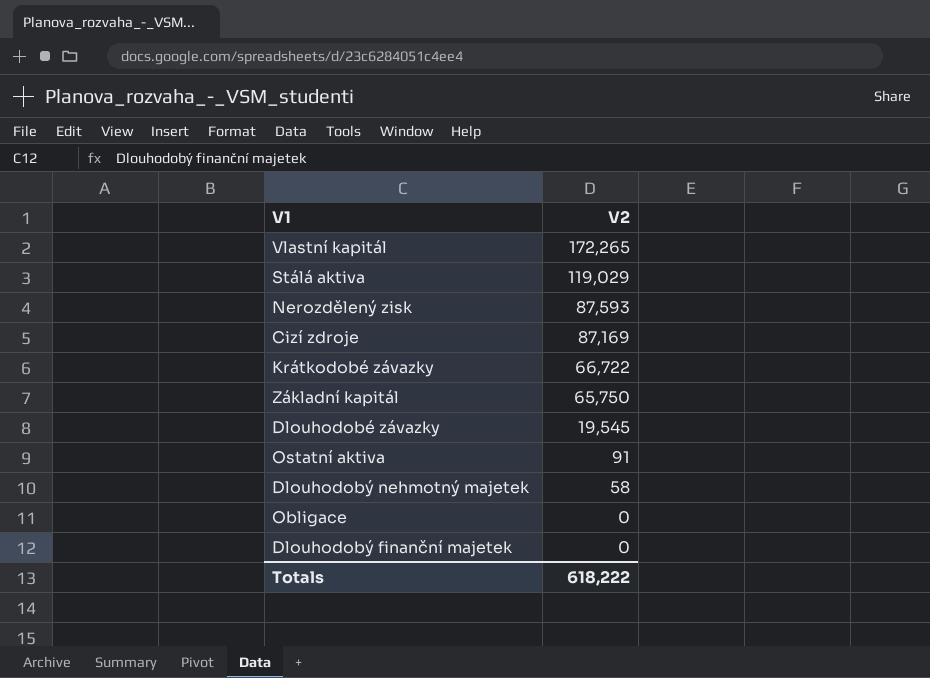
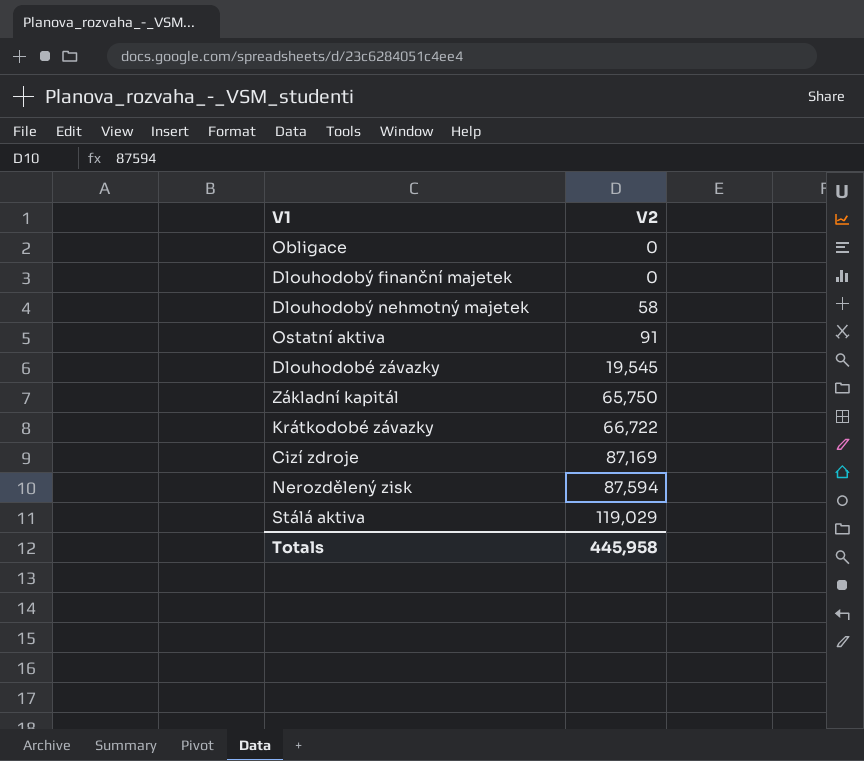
row order: V2 descending -> V2 ascending
row Vlastní kapitál: 172,265 -> none
Nerozdělený zisk | V2: 87,593 -> 87,594
Totals | V2: 618,222 -> 445,958

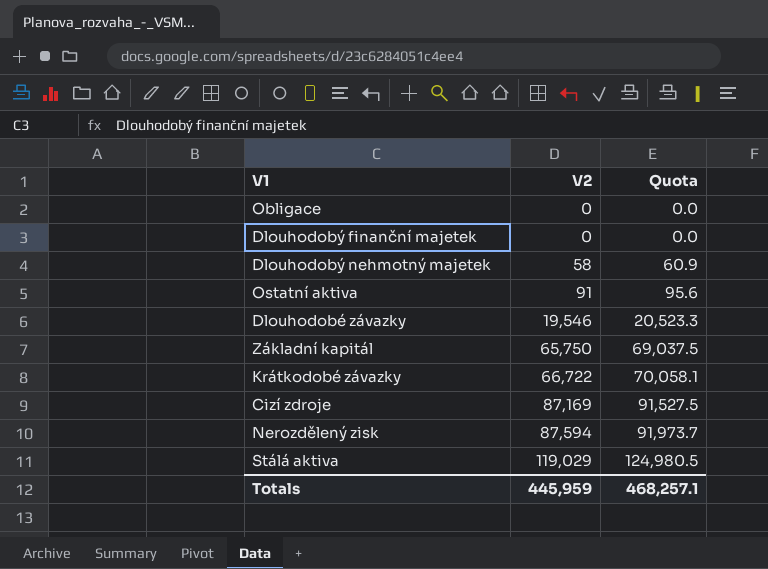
column Quota | formula: none -> [V2] * 1.05
Dlouhodobé závazky | V2: 19,545 -> 19,546
Totals | V2: 445,958 -> 445,959

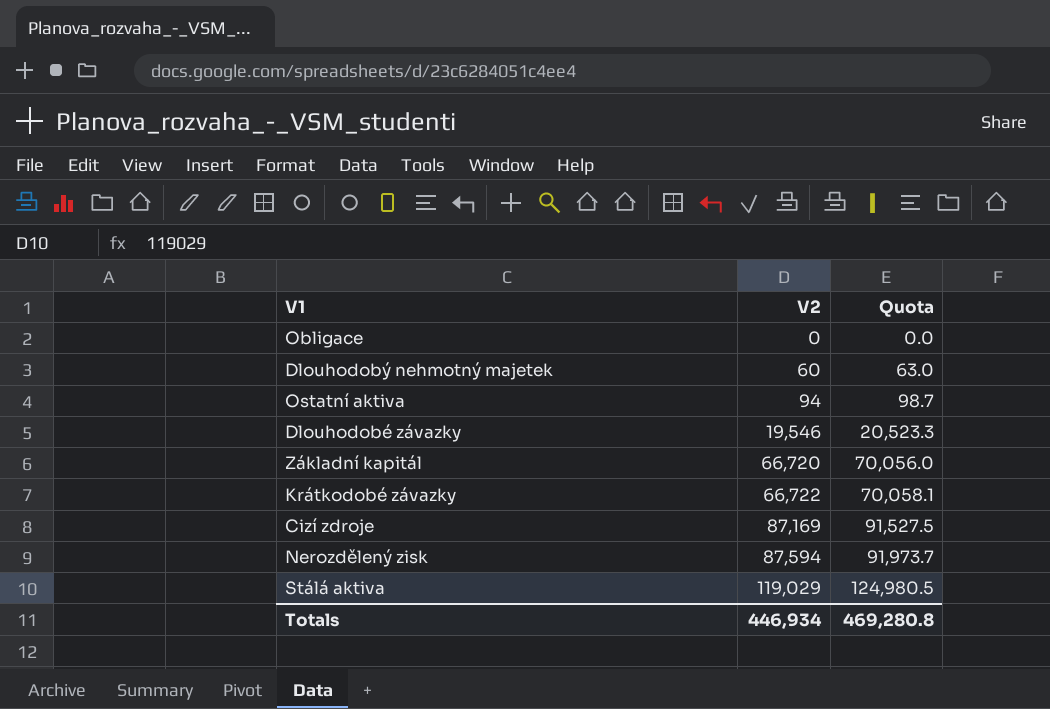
row Dlouhodobý finanční majetek: 0 | 0.0 -> none
Dlouhodobý nehmotný majetek | V2: 58 -> 60
Dlouhodobý nehmotný majetek | Quota: 60.9 -> 63.0
Ostatní aktiva | V2: 91 -> 94
Ostatní aktiva | Quota: 95.6 -> 98.7
Základní kapitál | V2: 65,750 -> 66,720
Základní kapitál | Quota: 69,037.5 -> 70,056.0
Totals | V2: 445,959 -> 446,934
Totals | Quota: 468,257.1 -> 469,280.8

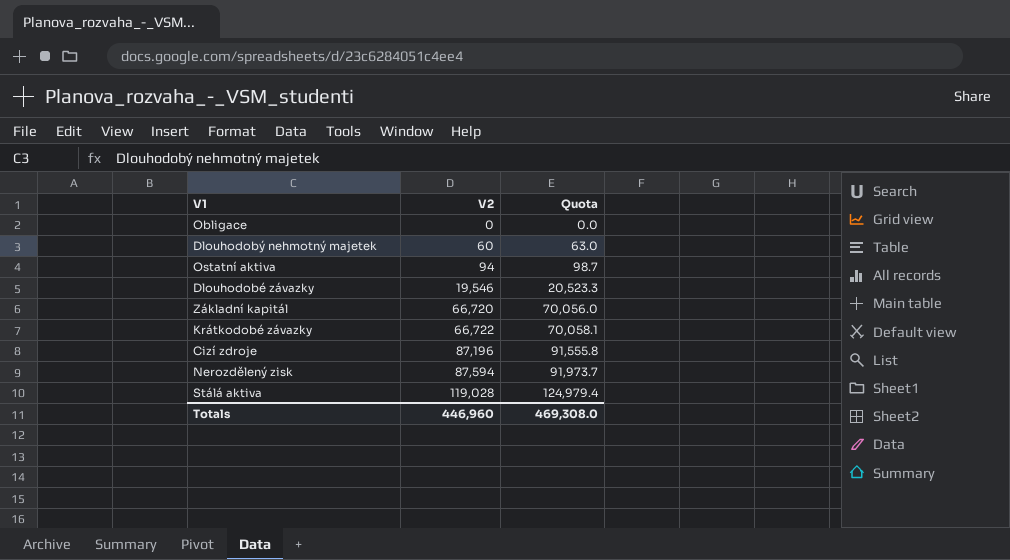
Cizí zdroje | V2: 87,169 -> 87,196
Cizí zdroje | Quota: 91,527.5 -> 91,555.8
Stálá aktiva | V2: 119,029 -> 119,028
Stálá aktiva | Quota: 124,980.5 -> 124,979.4
Totals | V2: 446,934 -> 446,960
Totals | Quota: 469,280.8 -> 469,308.0

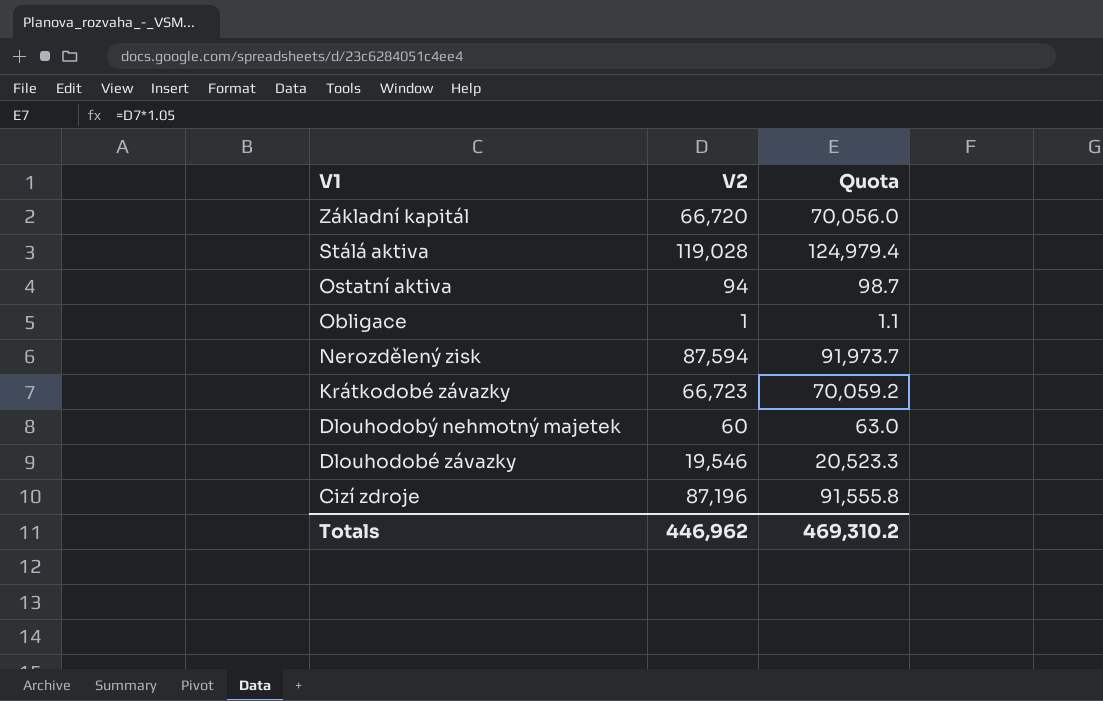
row order: V2 ascending -> V1 descending
Obligace | V2: 0 -> 1
Obligace | Quota: 0.0 -> 1.1
Krátkodobé závazky | V2: 66,722 -> 66,723
Krátkodobé závazky | Quota: 70,058.1 -> 70,059.2
Totals | V2: 446,960 -> 446,962
Totals | Quota: 469,308.0 -> 469,310.2

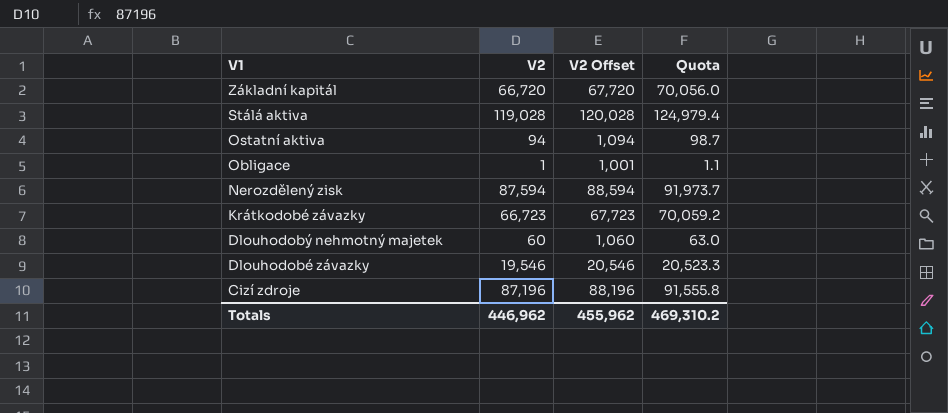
column V2 Offset | formula: none -> [V2] + 1000

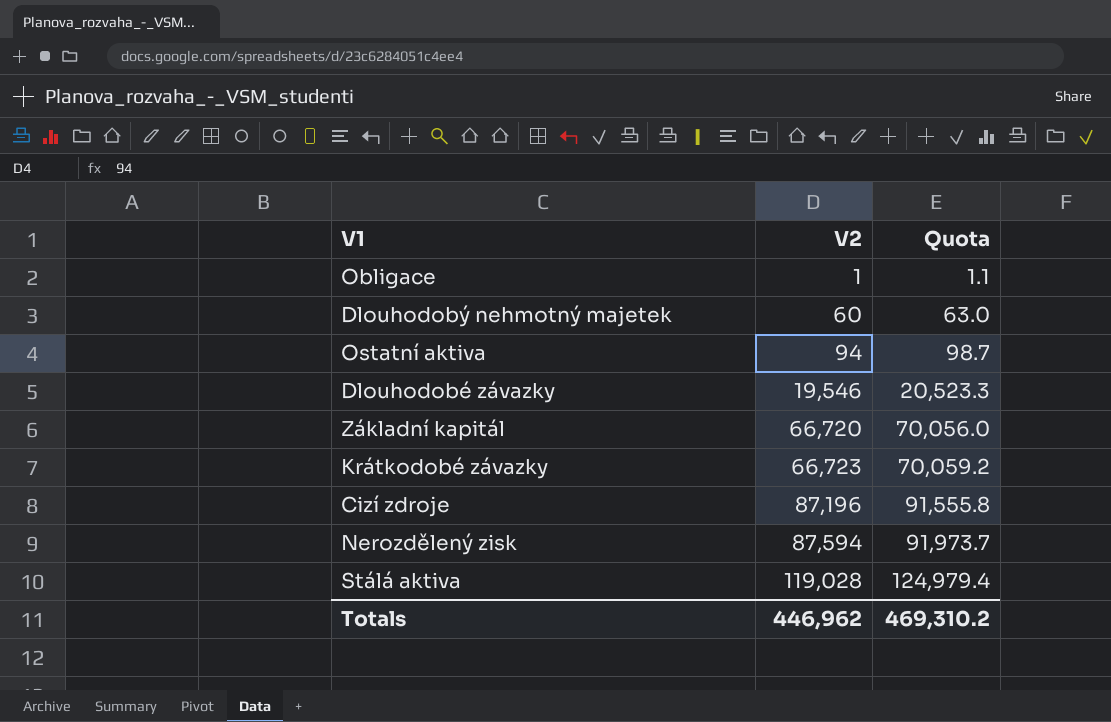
row order: V1 descending -> V2 ascending
column V2 Offset | formula: [V2] + 1000 -> none

